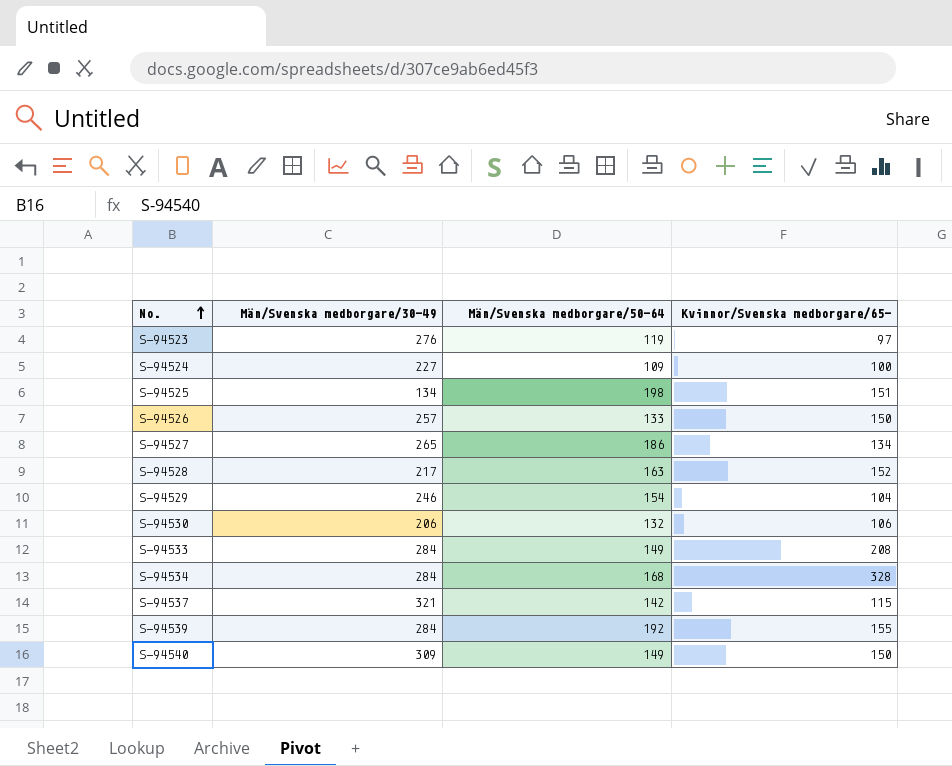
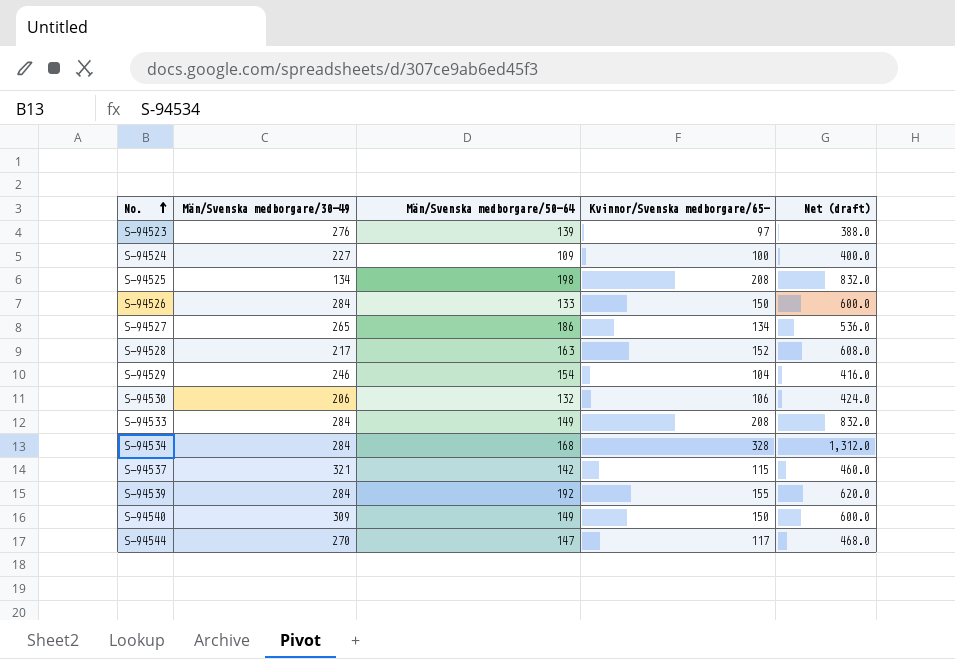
column Net (draft) | formula: none -> [Kvinnor/Svenska medborgare/65-] * 4
S-94523 | Män/Svenska medborgare/50-64: 119 -> 139
S-94525 | Kvinnor/Svenska medborgare/65-: 151 -> 208
S-94526 | Män/Svenska medborgare/30-49: 257 -> 284
row S-94544: none -> 270 | 147 | 117 | 468.0

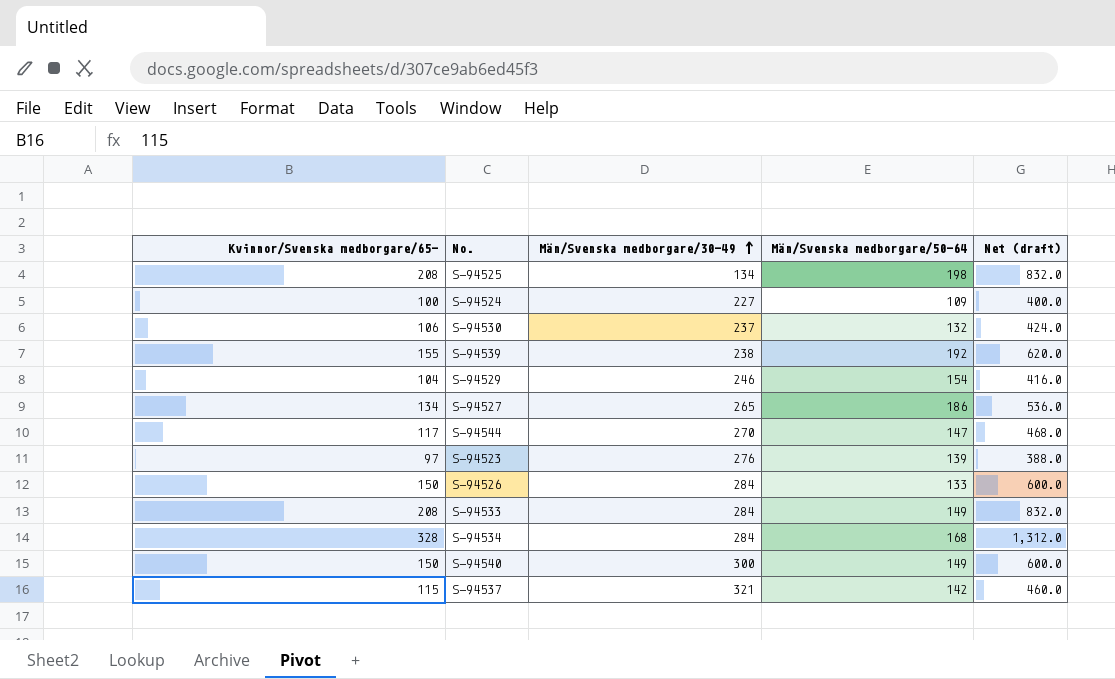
row order: No. ascending -> Män/Svenska medborgare/30-49 ascending
column Kvinnor/Svenska medborgare/65- | position: 4 -> 1
row S-94528: 217 | 163 | 152 | 608.0 -> none
S-94530 | Män/Svenska medborgare/30-49: 206 -> 237
S-94539 | Män/Svenska medborgare/30-49: 284 -> 238
S-94540 | Män/Svenska medborgare/30-49: 309 -> 300

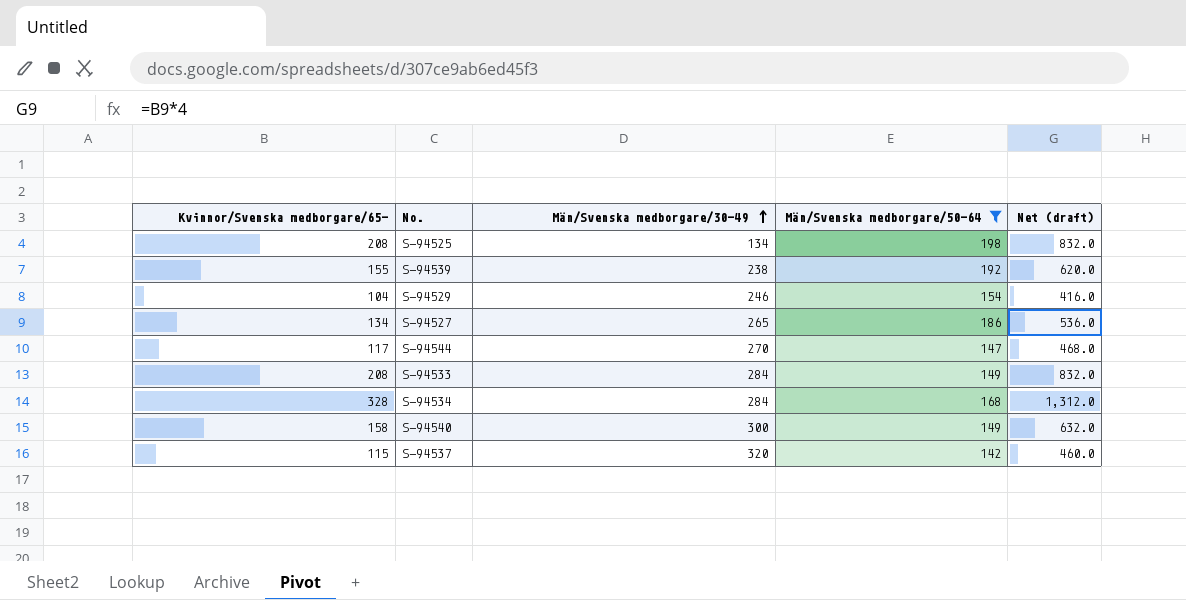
filter: none -> Män/Svenska medborgare/50-64 >= 142
S-94540 | Kvinnor/Svenska medborgare/65-: 150 -> 158
S-94540 | Net (draft): 600.0 -> 632.0
S-94537 | Män/Svenska medborgare/30-49: 321 -> 320

